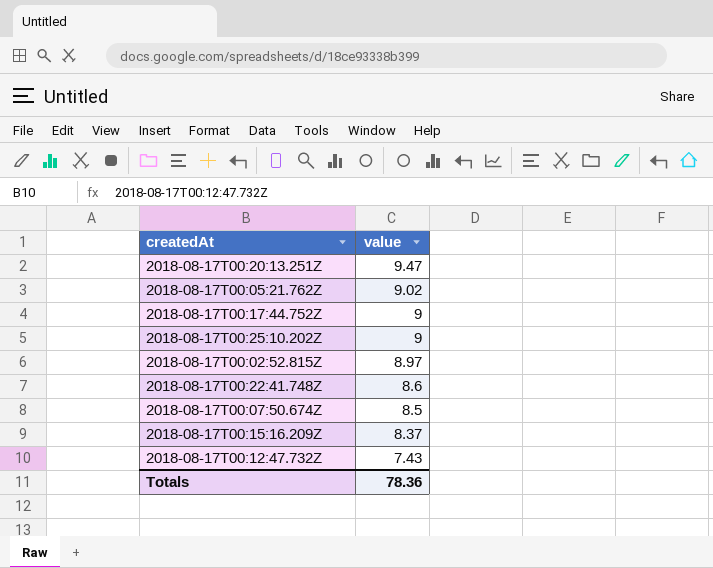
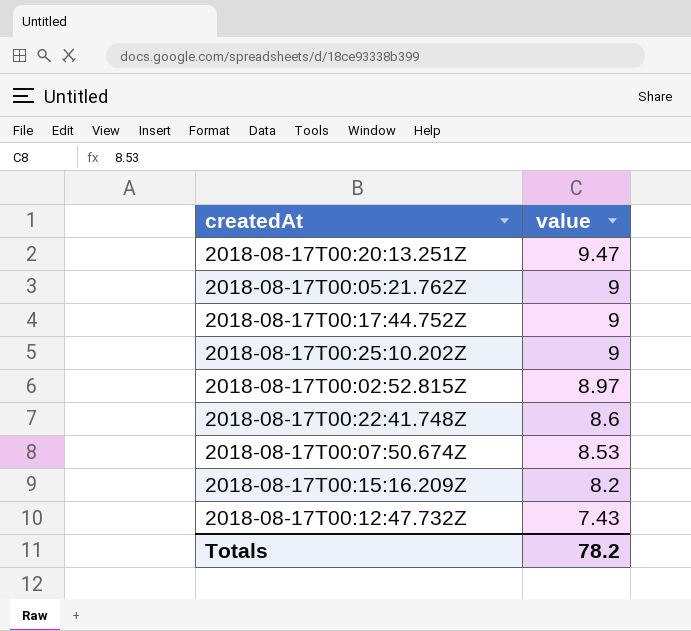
2018-08-17T00:05:21.762Z | value: 9.02 -> 9
2018-08-17T00:07:50.674Z | value: 8.5 -> 8.53
2018-08-17T00:15:16.209Z | value: 8.37 -> 8.2
Totals | value: 78.36 -> 78.2

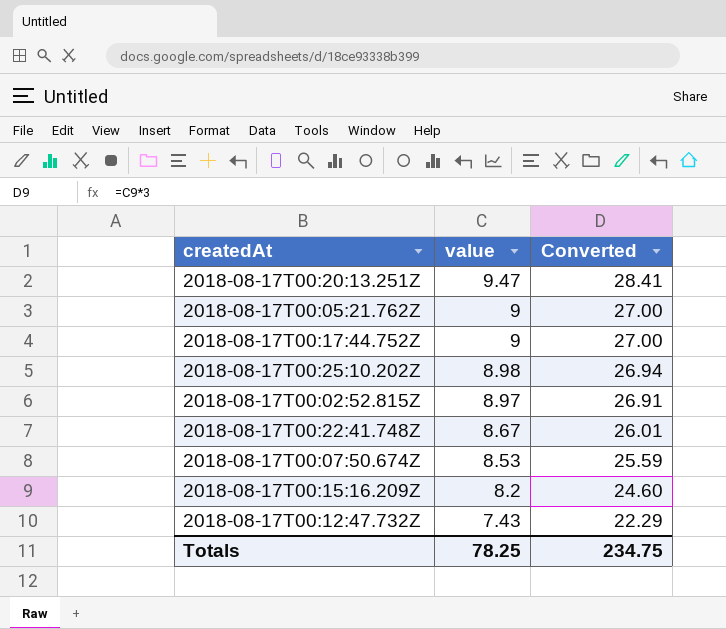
column Converted | formula: none -> [value] * 3
2018-08-17T00:25:10.202Z | value: 9 -> 8.98
2018-08-17T00:22:41.748Z | value: 8.6 -> 8.67
Totals | value: 78.2 -> 78.25

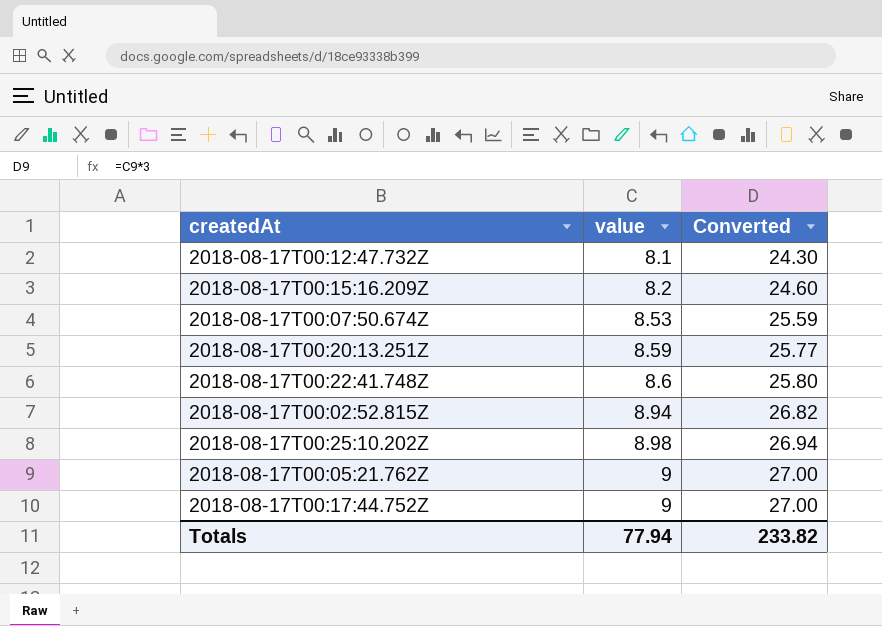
row order: value descending -> value ascending
2018-08-17T00:12:47.732Z | value: 7.43 -> 8.1
2018-08-17T00:12:47.732Z | Converted: 22.29 -> 24.30
2018-08-17T00:20:13.251Z | value: 9.47 -> 8.59
2018-08-17T00:20:13.251Z | Converted: 28.41 -> 25.77
2018-08-17T00:22:41.748Z | value: 8.67 -> 8.6
2018-08-17T00:22:41.748Z | Converted: 26.01 -> 25.80
2018-08-17T00:02:52.815Z | value: 8.97 -> 8.94
2018-08-17T00:02:52.815Z | Converted: 26.91 -> 26.82
Totals | value: 78.25 -> 77.94
Totals | Converted: 234.75 -> 233.82

